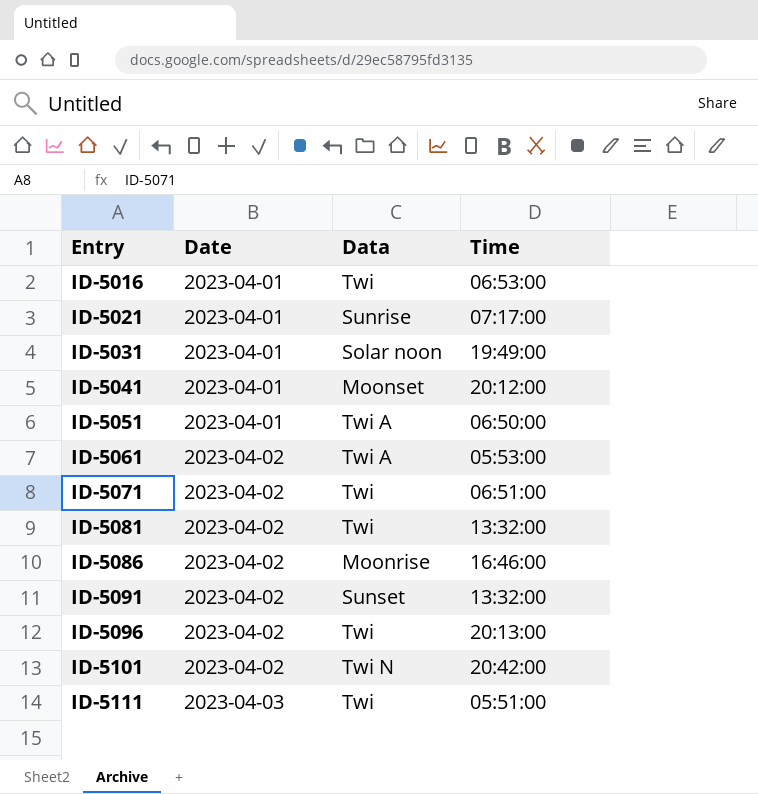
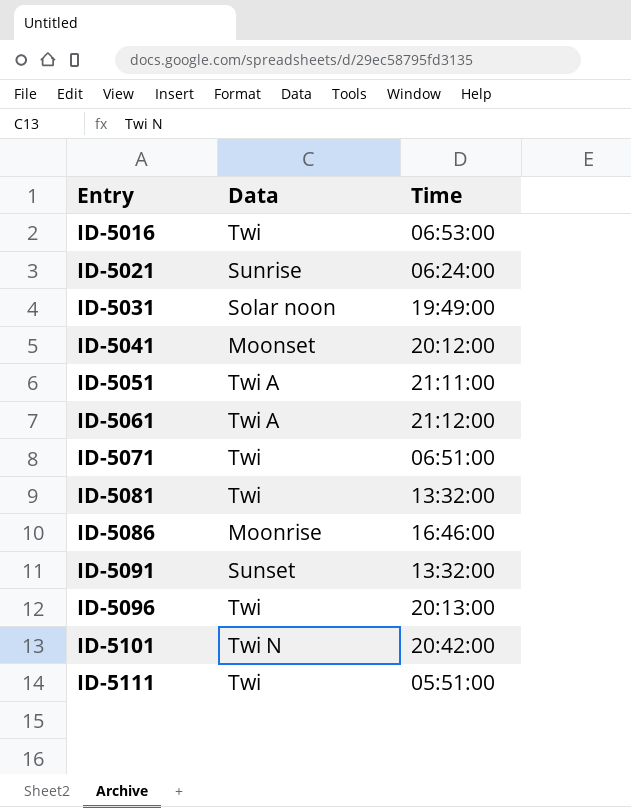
column Date | position: 2 -> none
ID-5021 | Time: 07:17:00 -> 06:24:00
ID-5051 | Time: 06:50:00 -> 21:11:00
ID-5061 | Time: 05:53:00 -> 21:12:00

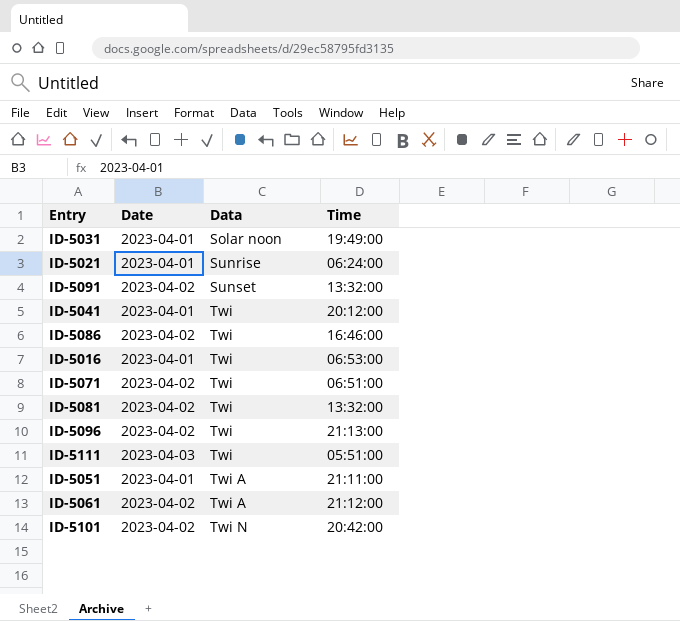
row order: Entry ascending -> Data ascending
column Date | position: none -> 2
ID-5041 | Data: Moonset -> Twi
ID-5086 | Data: Moonrise -> Twi
ID-5096 | Time: 20:13:00 -> 21:13:00

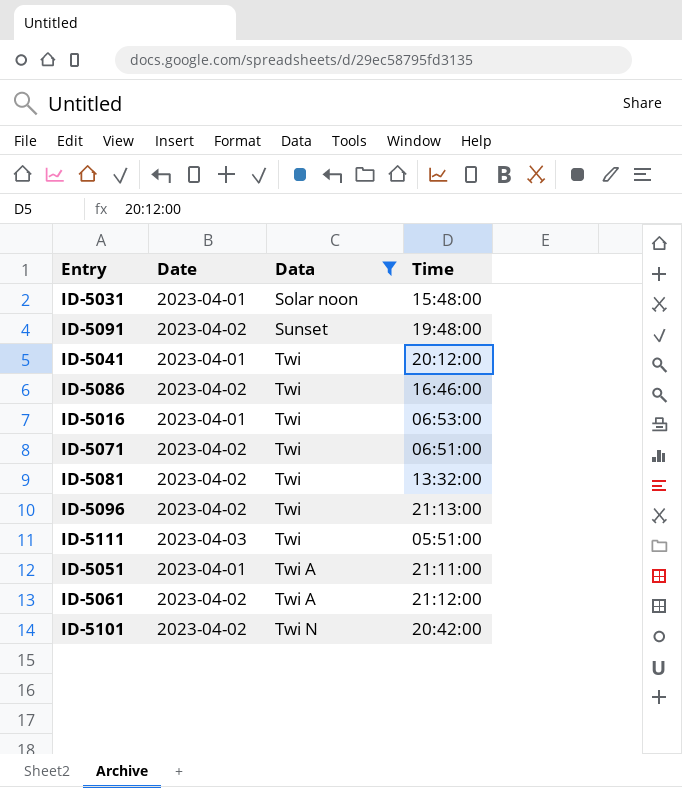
filter: none -> Data != Sunrise
ID-5031 | Time: 19:49:00 -> 15:48:00
ID-5091 | Time: 13:32:00 -> 19:48:00

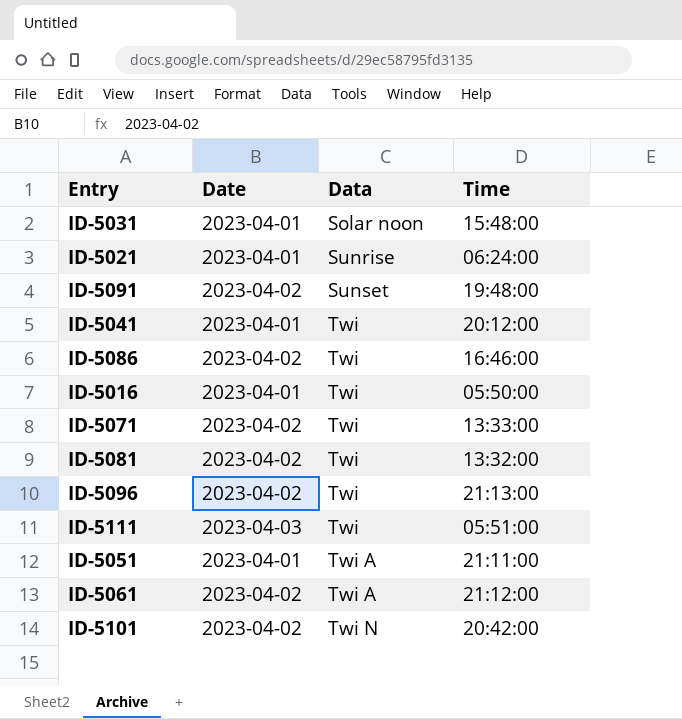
filter: Data != Sunrise -> none
ID-5016 | Time: 06:53:00 -> 05:50:00
ID-5071 | Time: 06:51:00 -> 13:33:00

